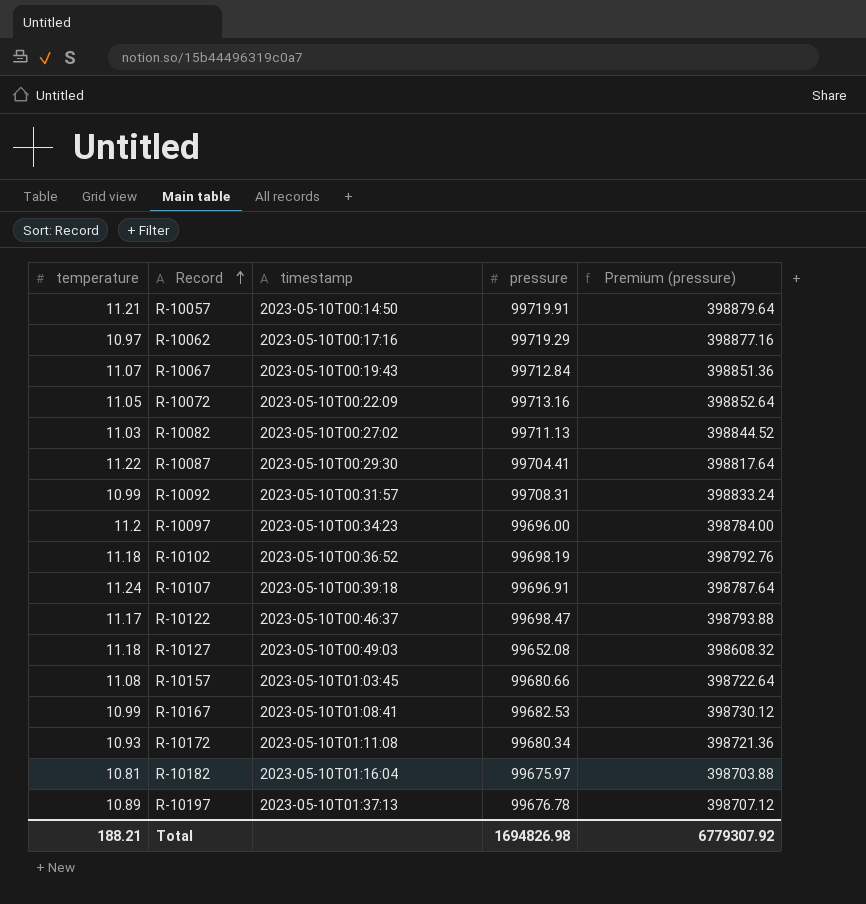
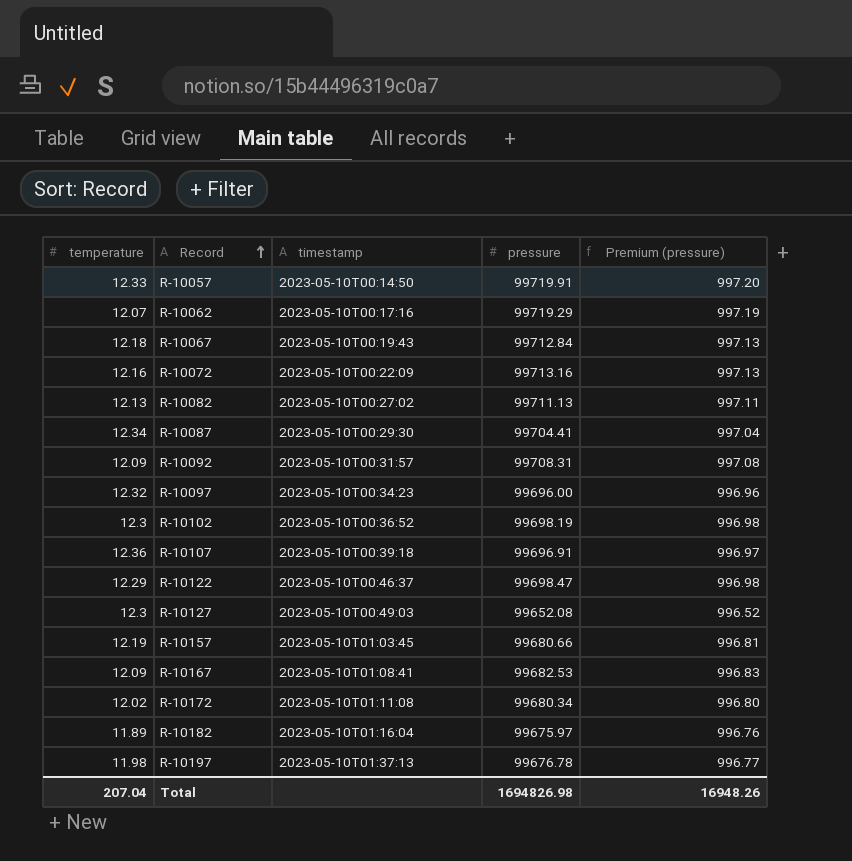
column Premium (pressure) | formula: [pressure] * 4 -> [pressure] * 0.01
R-10057 | temperature: 11.21 -> 12.33
R-10062 | temperature: 10.97 -> 12.07
R-10067 | temperature: 11.07 -> 12.18
R-10072 | temperature: 11.05 -> 12.16
R-10082 | temperature: 11.03 -> 12.13
R-10087 | temperature: 11.22 -> 12.34
R-10092 | temperature: 10.99 -> 12.09
R-10097 | temperature: 11.2 -> 12.32
R-10102 | temperature: 11.18 -> 12.3
R-10107 | temperature: 11.24 -> 12.36
R-10122 | temperature: 11.17 -> 12.29
R-10127 | temperature: 11.18 -> 12.3
R-10157 | temperature: 11.08 -> 12.19
R-10167 | temperature: 10.99 -> 12.09
R-10172 | temperature: 10.93 -> 12.02
R-10182 | temperature: 10.81 -> 11.89
R-10197 | temperature: 10.89 -> 11.98
Total | temperature: 188.21 -> 207.04
Total | Premium (pressure): 6779307.92 -> 16948.26

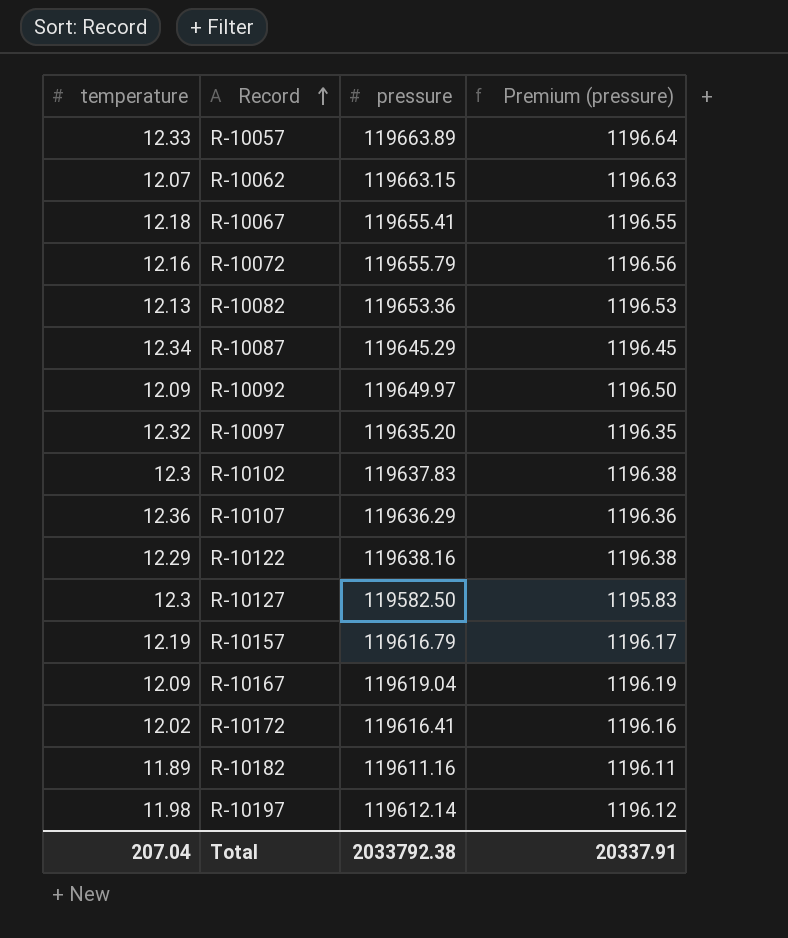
column timestamp | position: 3 -> none
R-10057 | pressure: 99719.91 -> 119663.89
R-10057 | Premium (pressure): 997.20 -> 1196.64
R-10062 | pressure: 99719.29 -> 119663.15
R-10062 | Premium (pressure): 997.19 -> 1196.63
R-10067 | pressure: 99712.84 -> 119655.41
R-10067 | Premium (pressure): 997.13 -> 1196.55
R-10072 | pressure: 99713.16 -> 119655.79
R-10072 | Premium (pressure): 997.13 -> 1196.56
R-10082 | pressure: 99711.13 -> 119653.36
R-10082 | Premium (pressure): 997.11 -> 1196.53
R-10087 | pressure: 99704.41 -> 119645.29
R-10087 | Premium (pressure): 997.04 -> 1196.45
R-10092 | pressure: 99708.31 -> 119649.97
R-10092 | Premium (pressure): 997.08 -> 1196.50
R-10097 | pressure: 99696.00 -> 119635.20
R-10097 | Premium (pressure): 996.96 -> 1196.35
R-10102 | pressure: 99698.19 -> 119637.83
R-10102 | Premium (pressure): 996.98 -> 1196.38
R-10107 | pressure: 99696.91 -> 119636.29
R-10107 | Premium (pressure): 996.97 -> 1196.36
R-10122 | pressure: 99698.47 -> 119638.16
R-10122 | Premium (pressure): 996.98 -> 1196.38
R-10127 | pressure: 99652.08 -> 119582.50
R-10127 | Premium (pressure): 996.52 -> 1195.83
R-10157 | pressure: 99680.66 -> 119616.79
R-10157 | Premium (pressure): 996.81 -> 1196.17
R-10167 | pressure: 99682.53 -> 119619.04
R-10167 | Premium (pressure): 996.83 -> 1196.19
R-10172 | pressure: 99680.34 -> 119616.41
R-10172 | Premium (pressure): 996.80 -> 1196.16
R-10182 | pressure: 99675.97 -> 119611.16
R-10182 | Premium (pressure): 996.76 -> 1196.11
R-10197 | pressure: 99676.78 -> 119612.14
R-10197 | Premium (pressure): 996.77 -> 1196.12
Total | pressure: 1694826.98 -> 2033792.38
Total | Premium (pressure): 16948.26 -> 20337.91

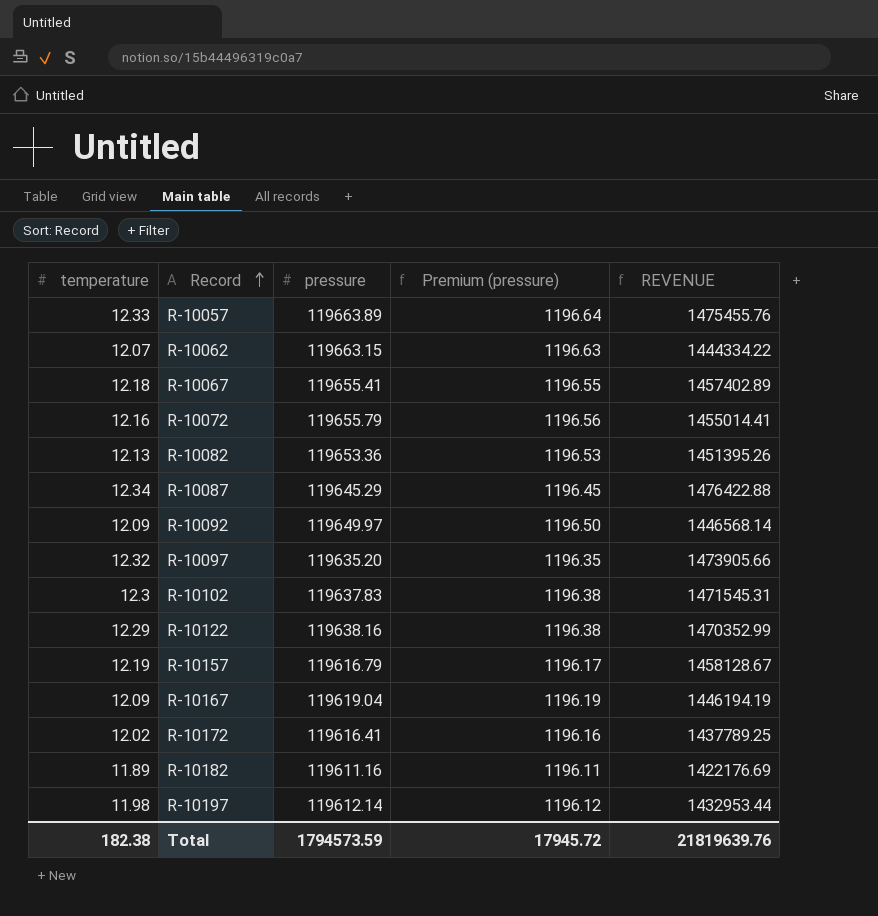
column REVENUE | formula: none -> [temperature] * [pressure]
row R-10107: 12.36 | 119636.29 | 1196.36 -> none
row R-10127: 12.3 | 119582.50 | 1195.83 -> none
Total | temperature: 207.04 -> 182.38
Total | pressure: 2033792.38 -> 1794573.59
Total | Premium (pressure): 20337.91 -> 17945.72

